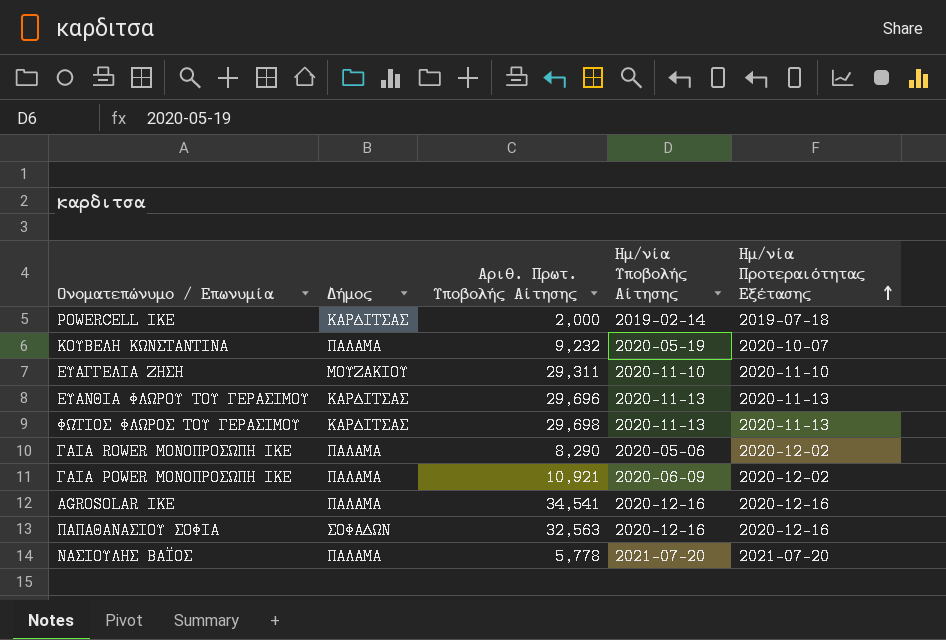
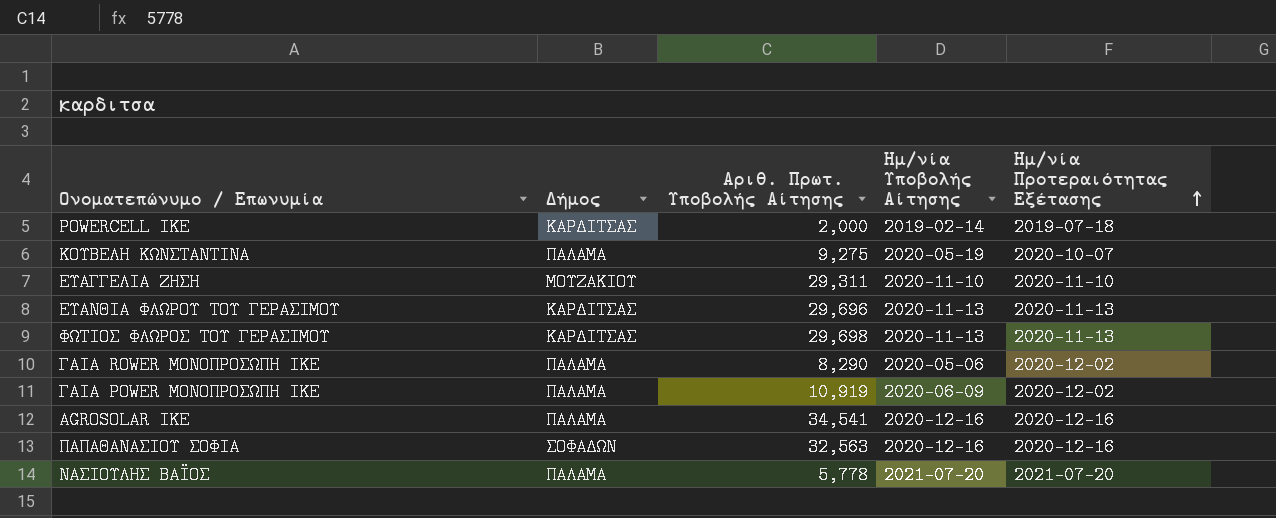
ΚΟΥΒΕΛΗ ΚΩΝΣΤΑΝΤΙΝΑ | Αριθ. Πρωτ. Υποβολής Αίτησης: 9,232 -> 9,275
ΓΑΙΑ POWER ΜΟΝΟΠΡΟΣΩΠΗ ΙΚΕ | Αριθ. Πρωτ. Υποβολής Αίτησης: 10,921 -> 10,919

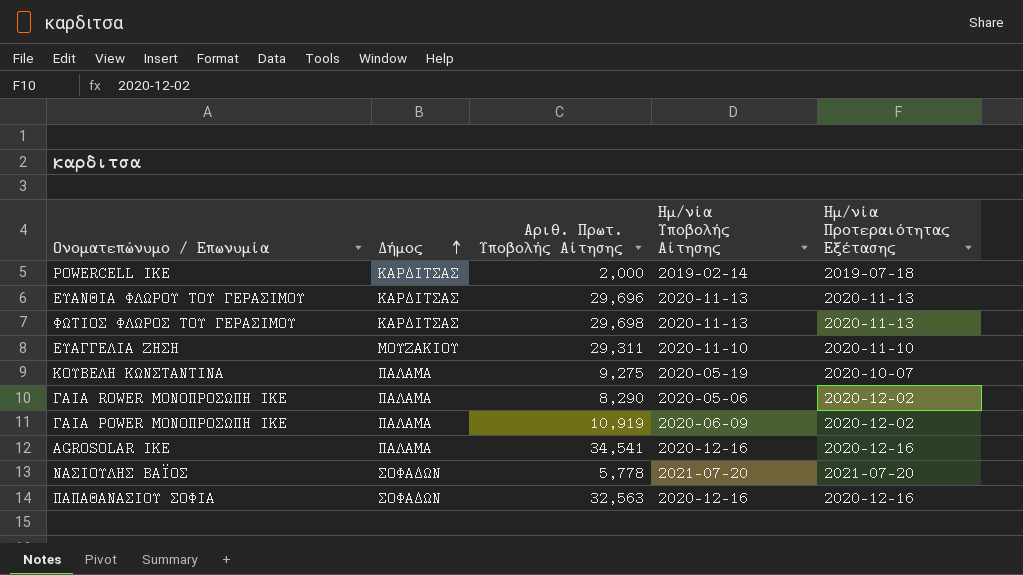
row order: Ημ/νία Προτεραιότητας Εξέτασης ascending -> Δήμος ascending
ΝΑΣΙΟΥΛΗΣ ΒΑΪΟΣ | Δήμος: ΠΑΛΑΜΑ -> ΣΟΦΑΔΩΝ

